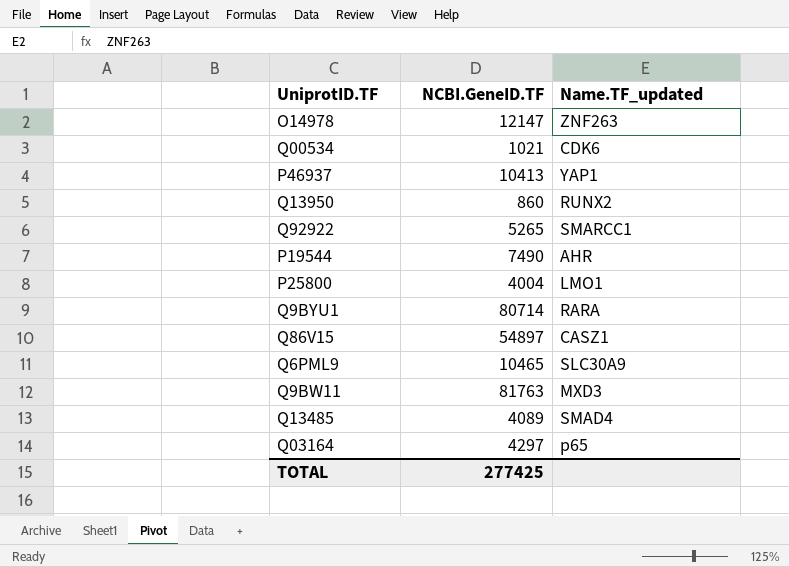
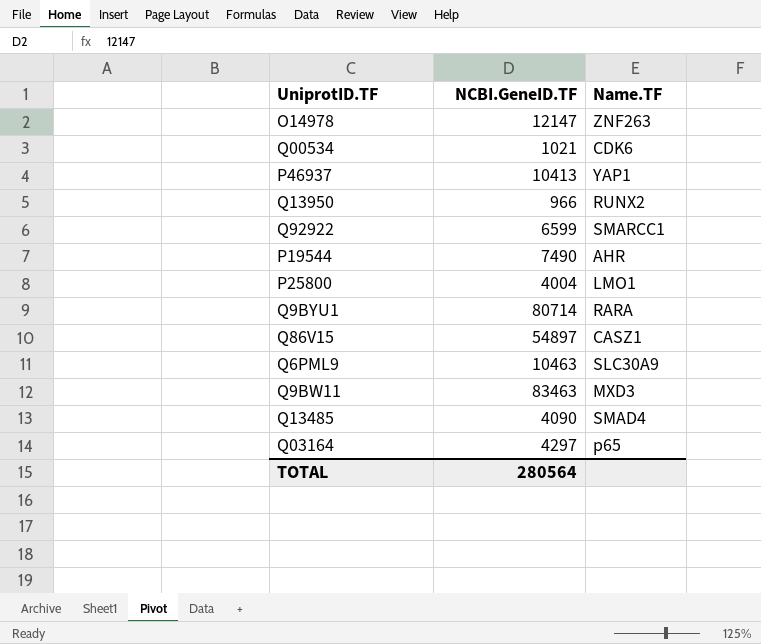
column name: Name.TF_updated -> Name.TF
Q13950 | NCBI.GeneID.TF: 860 -> 966
Q92922 | NCBI.GeneID.TF: 5265 -> 6599
Q6PML9 | NCBI.GeneID.TF: 10465 -> 10463
Q9BW11 | NCBI.GeneID.TF: 81763 -> 83463
Q13485 | NCBI.GeneID.TF: 4089 -> 4090
TOTAL | NCBI.GeneID.TF: 277425 -> 280564

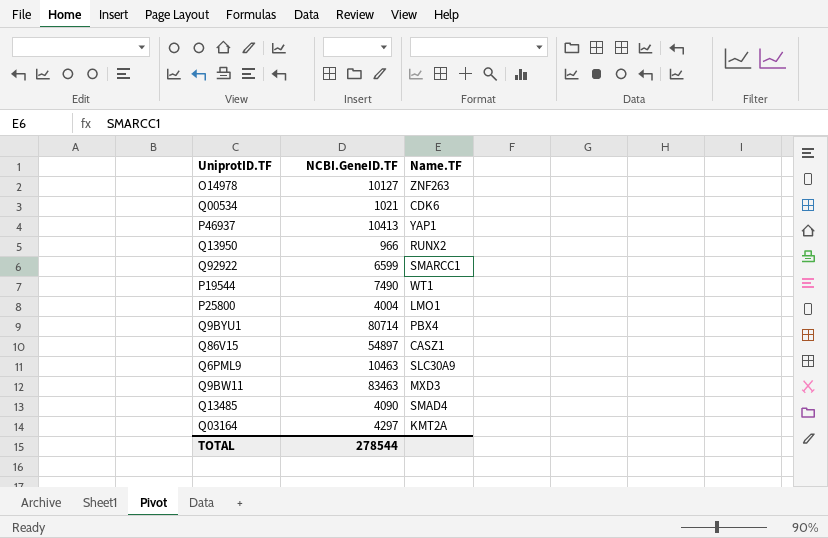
O14978 | NCBI.GeneID.TF: 12147 -> 10127
P19544 | Name.TF: AHR -> WT1
Q9BYU1 | Name.TF: RARA -> PBX4
Q03164 | Name.TF: p65 -> KMT2A
TOTAL | NCBI.GeneID.TF: 280564 -> 278544

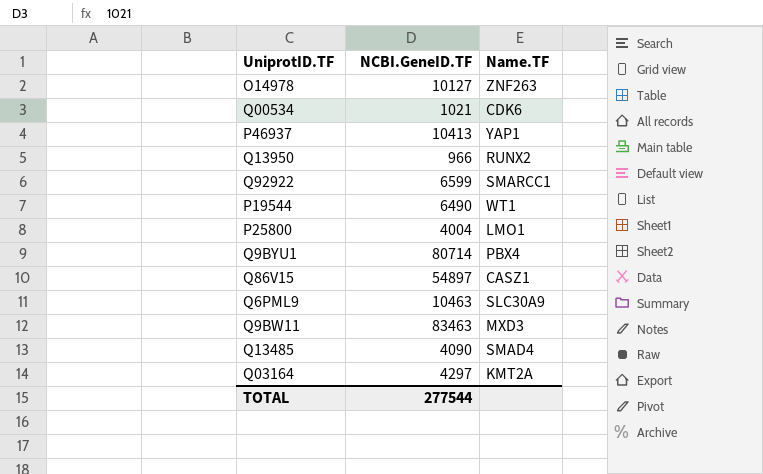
P19544 | NCBI.GeneID.TF: 7490 -> 6490
TOTAL | NCBI.GeneID.TF: 278544 -> 277544

